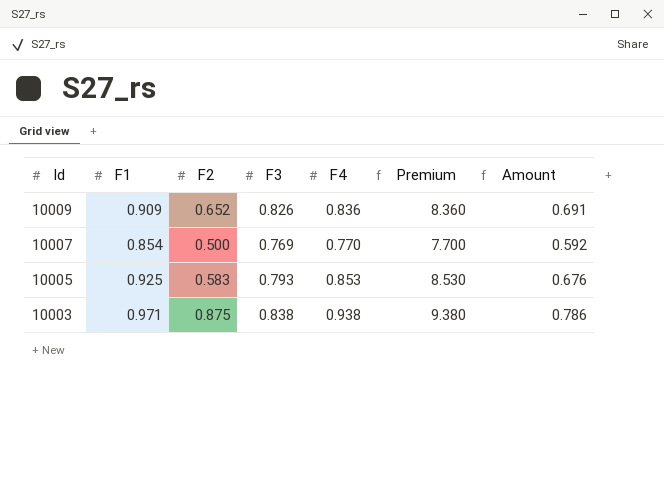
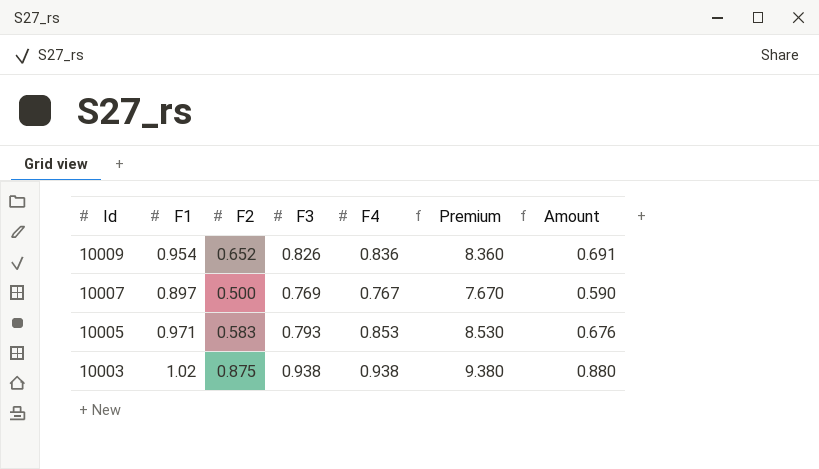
10009 | F1: 0.909 -> 0.954
10007 | F1: 0.854 -> 0.897
10007 | F4: 0.770 -> 0.767
10007 | Premium: 7.700 -> 7.670
10007 | Amount: 0.592 -> 0.590
10005 | F1: 0.925 -> 0.971
10003 | F1: 0.971 -> 1.02
10003 | F3: 0.838 -> 0.938
10003 | Amount: 0.786 -> 0.880

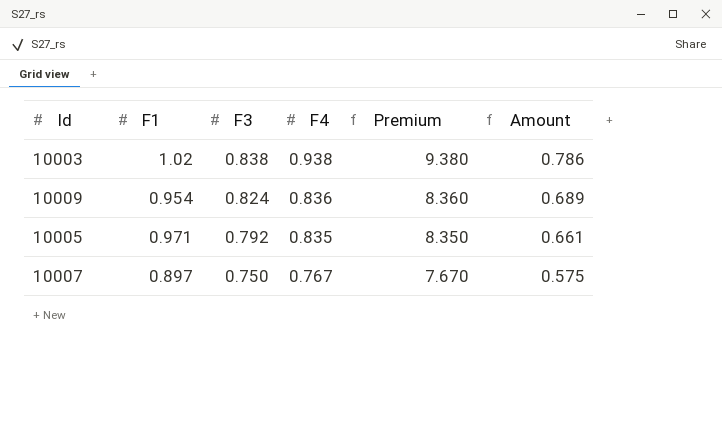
row order: Id descending -> F3 descending
column F2 | position: 3 -> none
10003 | F3: 0.938 -> 0.838
10003 | Amount: 0.880 -> 0.786
10009 | F3: 0.826 -> 0.824
10009 | Amount: 0.691 -> 0.689
10005 | F3: 0.793 -> 0.792
10005 | F4: 0.853 -> 0.835
10005 | Premium: 8.530 -> 8.350
10005 | Amount: 0.676 -> 0.661
10007 | F3: 0.769 -> 0.750
10007 | Amount: 0.590 -> 0.575

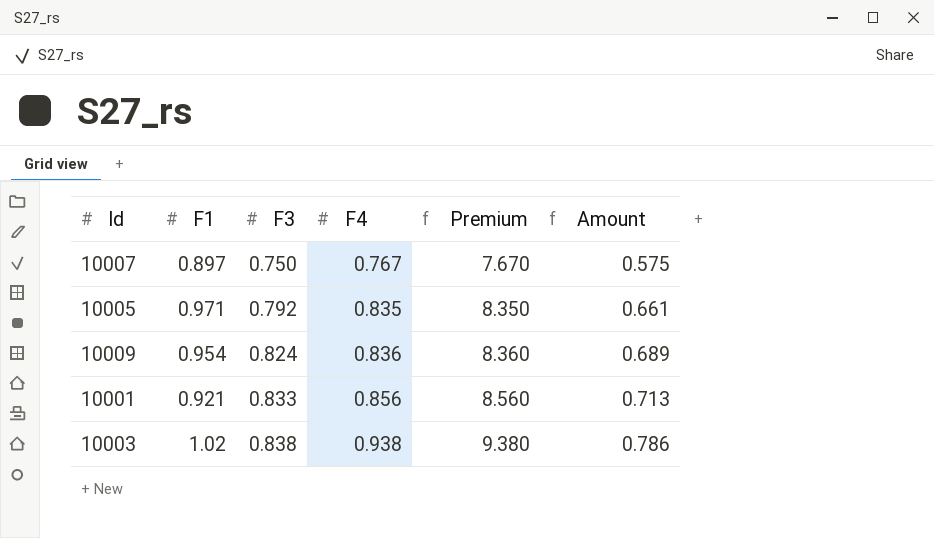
row order: F3 descending -> F3 ascending
row 10001: none -> 0.921 | 0.833 | 0.856 | 8.560 | 0.713

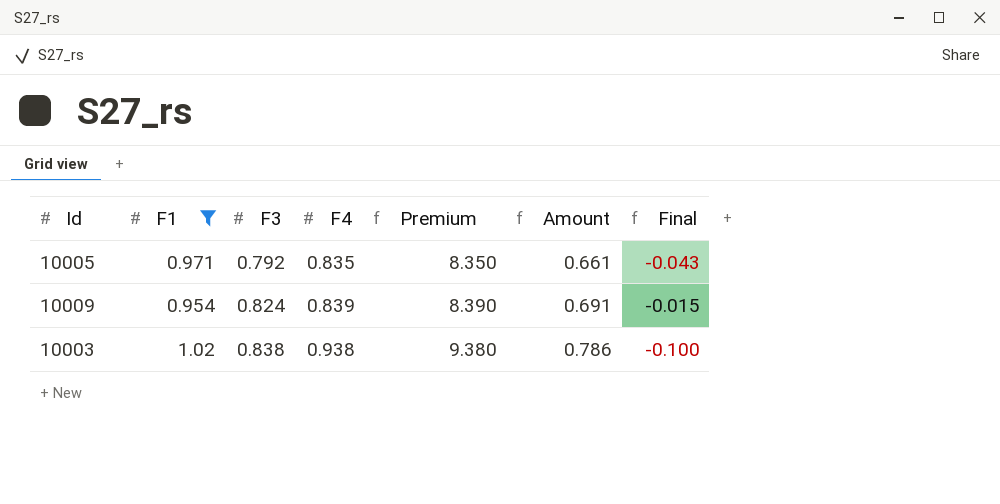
filter: none -> F1 >= 0.954
column Final | formula: none -> [F3] - [F4]
10009 | F4: 0.836 -> 0.839
10009 | Premium: 8.360 -> 8.390
10009 | Amount: 0.689 -> 0.691

